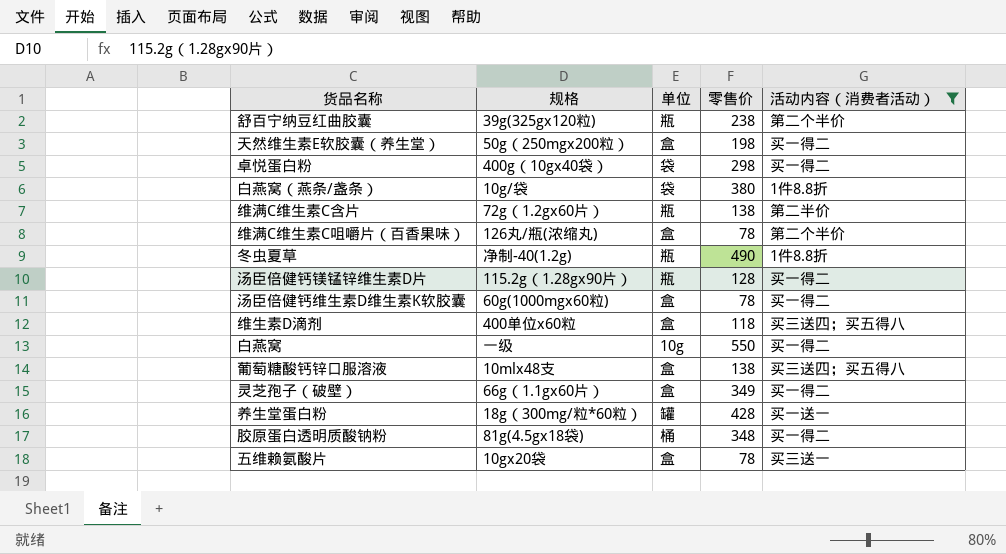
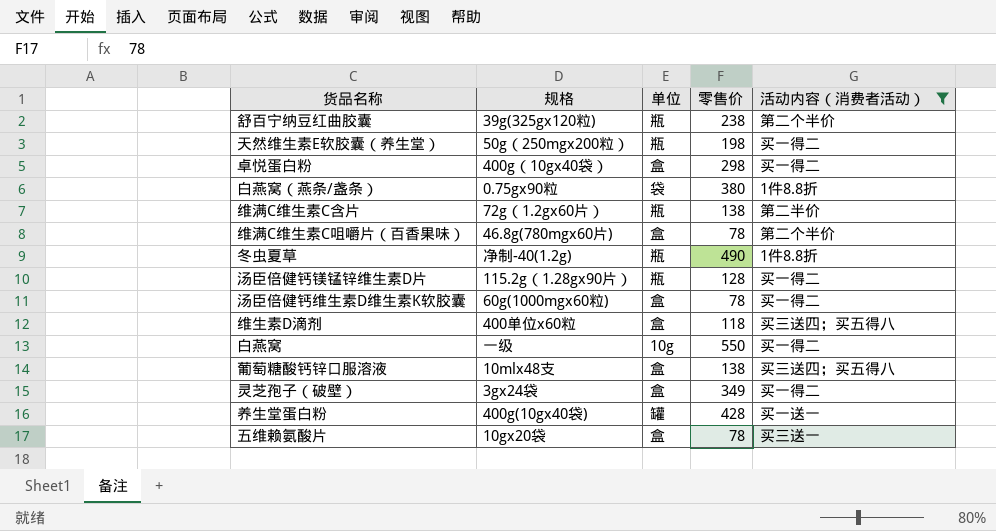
row 胶原蛋白透明质酸钠粉: 81g(4.5gx18袋) | 桶 | 348 | 买一得二 -> none
天然维生素E软胶囊（养生堂） | 单位: 盒 -> 瓶
卓悦蛋白粉 | 单位: 袋 -> 盒
白燕窝（燕条/盏条） | 规格: 10g/袋 -> 0.75gx90粒
维满C维生素C咀嚼片（百香果味） | 规格: 126丸/瓶(浓缩丸) -> 46.8g(780mgx60片)
灵芝孢子（破壁） | 规格: 66g（1.1gx60片） -> 3gx24袋
养生堂蛋白粉 | 规格: 18g（300mg/粒*60粒） -> 400g(10gx40袋)

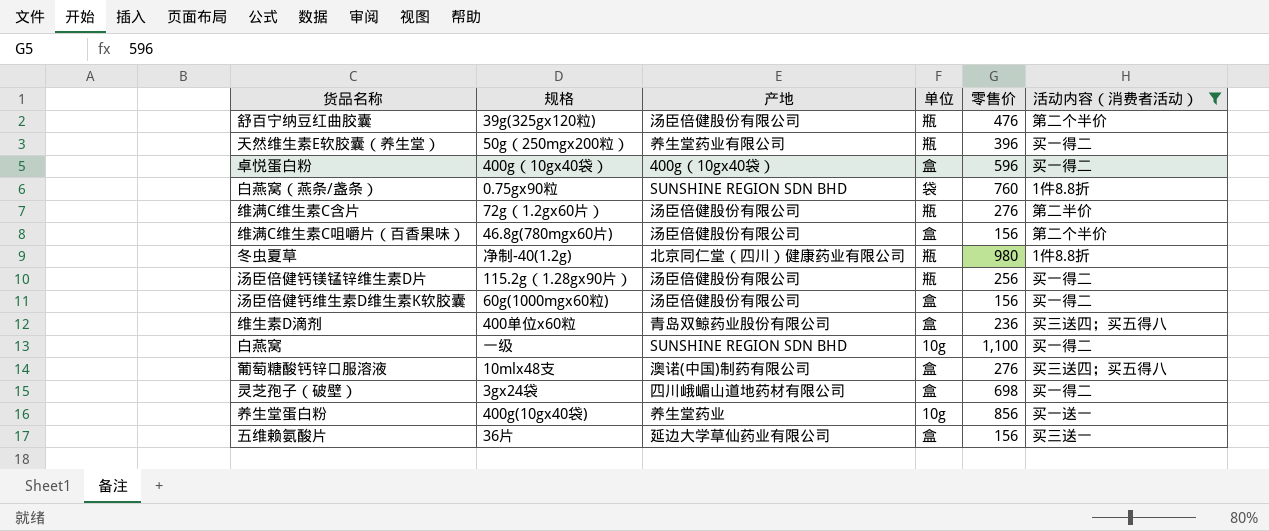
column 产地 | position: none -> 3
舒百宁纳豆红曲胶囊 | 零售价: 238 -> 476
天然维生素E软胶囊（养生堂） | 零售价: 198 -> 396
卓悦蛋白粉 | 零售价: 298 -> 596
白燕窝（燕条/盏条） | 零售价: 380 -> 760
维满C维生素C含片 | 零售价: 138 -> 276
维满C维生素C咀嚼片（百香果味） | 零售价: 78 -> 156
冬虫夏草 | 零售价: 490 -> 980
汤臣倍健钙镁锰锌维生素D片 | 零售价: 128 -> 256
汤臣倍健钙维生素D维生素K软胶囊 | 零售价: 78 -> 156
维生素D滴剂 | 零售价: 118 -> 236
白燕窝 | 零售价: 550 -> 1,100
葡萄糖酸钙锌口服溶液 | 零售价: 138 -> 276
灵芝孢子（破壁） | 零售价: 349 -> 698
养生堂蛋白粉 | 单位: 罐 -> 10g
养生堂蛋白粉 | 零售价: 428 -> 856
五维赖氨酸片 | 规格: 10gx20袋 -> 36片
五维赖氨酸片 | 零售价: 78 -> 156

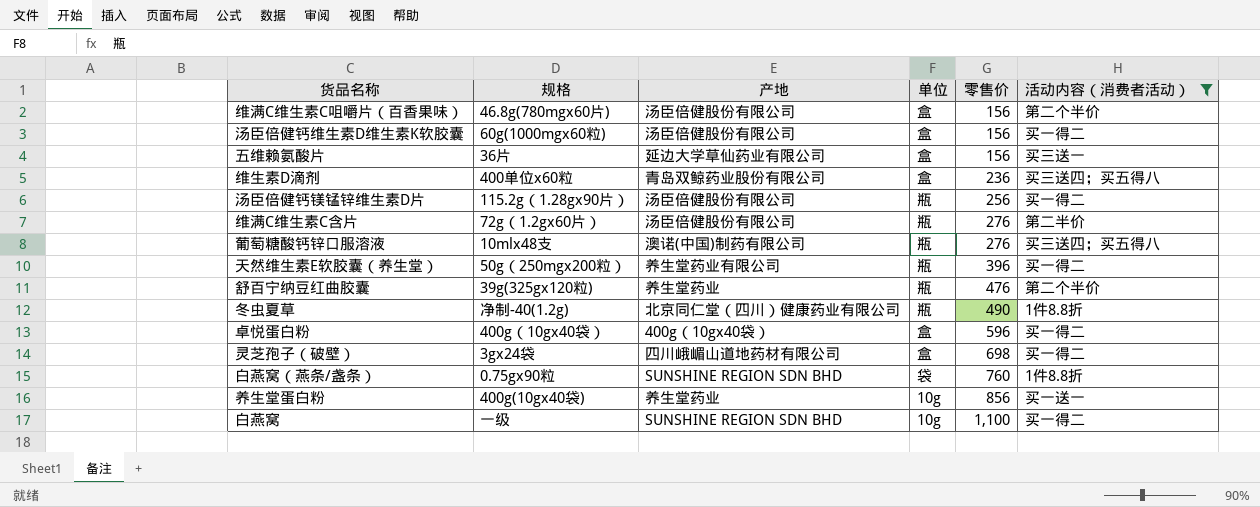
row order: none -> 零售价 ascending
葡萄糖酸钙锌口服溶液 | 单位: 盒 -> 瓶
舒百宁纳豆红曲胶囊 | 产地: 汤臣倍健股份有限公司 -> 养生堂药业
冬虫夏草 | 零售价: 980 -> 490

